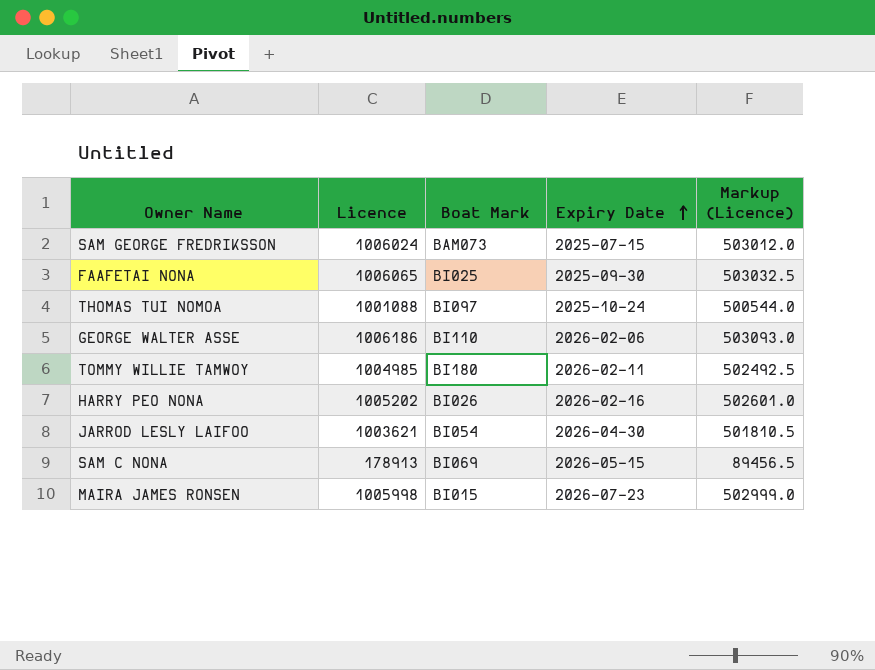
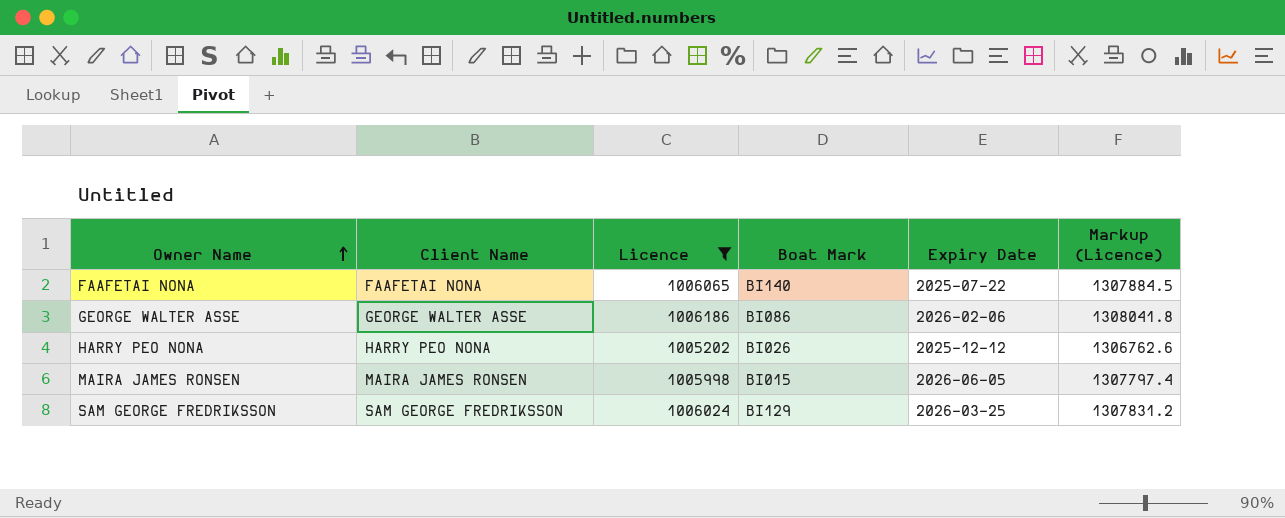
filter: none -> Licence >= 1005202
row order: Expiry Date ascending -> Owner Name ascending
column Client Name | position: none -> 2
column Markup (Licence) | formula: [Licence] * 0.5 -> [Licence] * 1.3
FAAFETAI NONA | Boat Mark: BI025 -> BI140
FAAFETAI NONA | Expiry Date: 2025-09-30 -> 2025-07-22
GEORGE WALTER ASSE | Boat Mark: BI110 -> BI086
HARRY PEO NONA | Expiry Date: 2026-02-16 -> 2025-12-12
MAIRA JAMES RONSEN | Expiry Date: 2026-07-23 -> 2026-06-05
SAM GEORGE FREDRIKSSON | Boat Mark: BAM073 -> BI129
SAM GEORGE FREDRIKSSON | Expiry Date: 2025-07-15 -> 2026-03-25

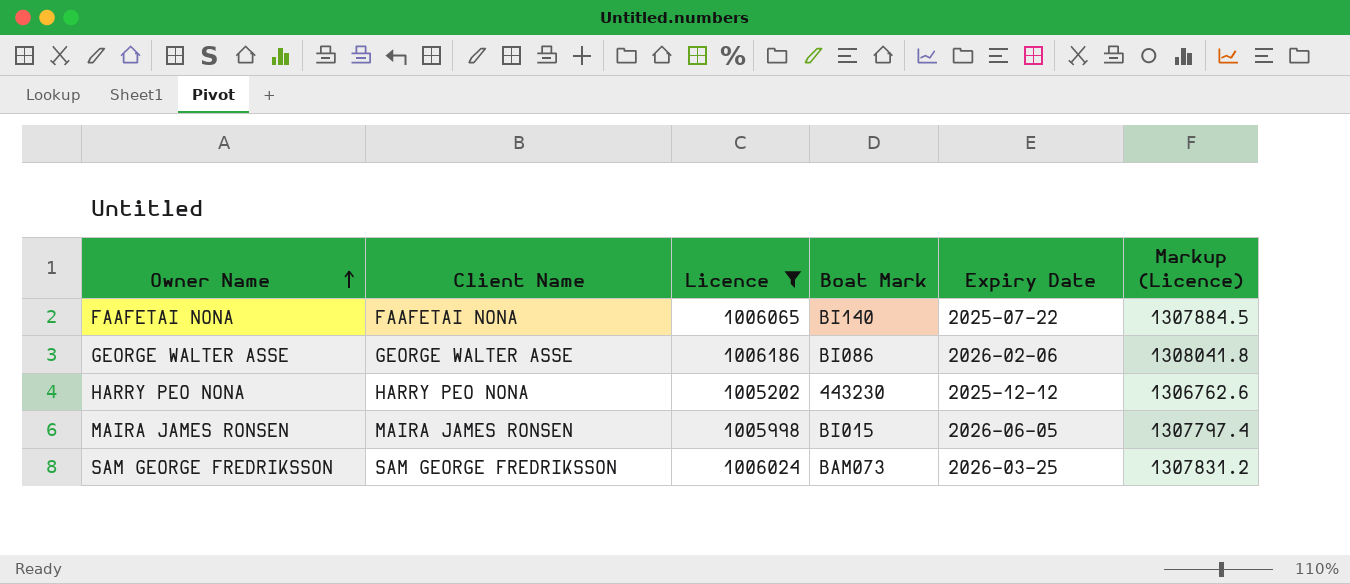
HARRY PEO NONA | Boat Mark: BI026 -> 443230
SAM GEORGE FREDRIKSSON | Boat Mark: BI129 -> BAM073

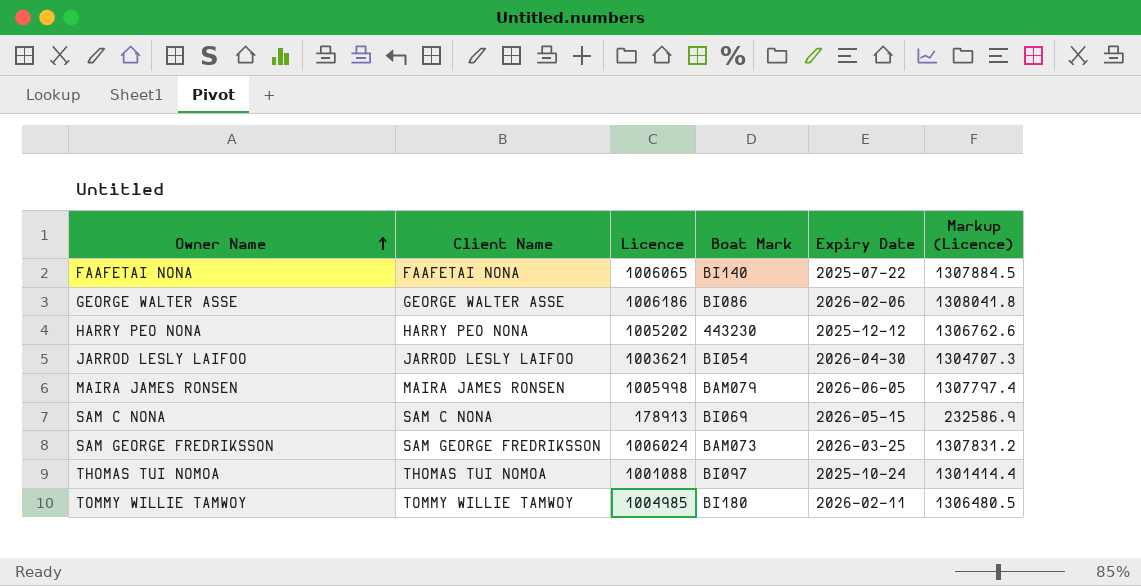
filter: Licence >= 1005202 -> none
MAIRA JAMES RONSEN | Boat Mark: BI015 -> BAM079

